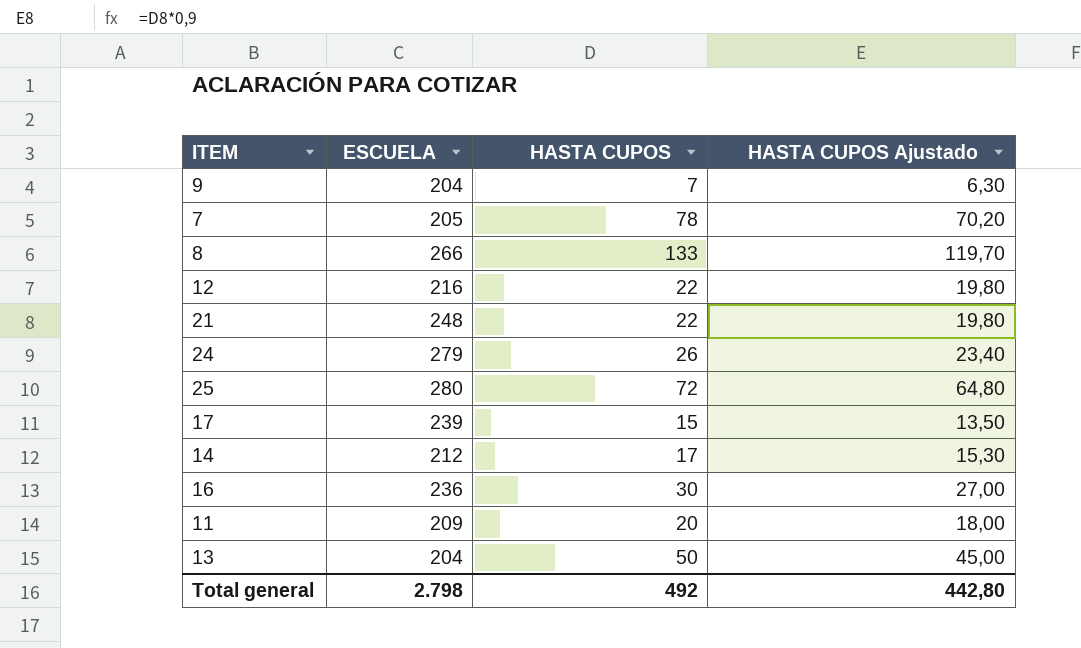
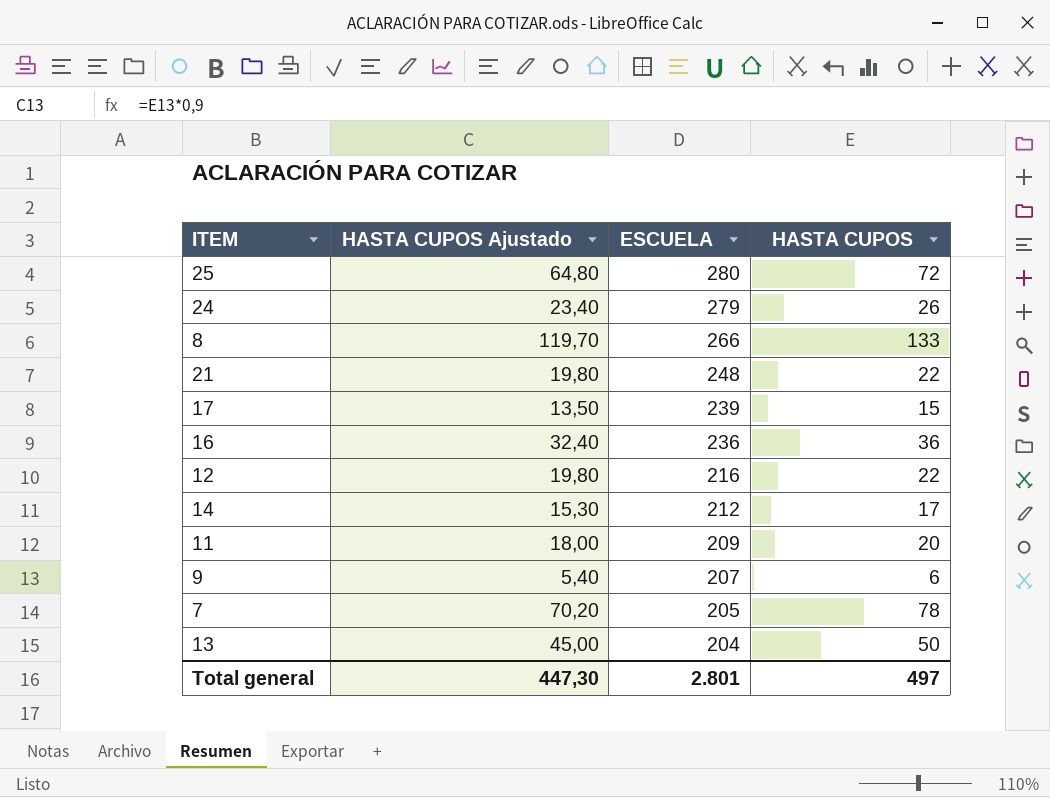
row order: none -> ESCUELA descending
column HASTA CUPOS Ajustado | position: 4 -> 2
16 | HASTA CUPOS Ajustado: 27,00 -> 32,40
16 | HASTA CUPOS: 30 -> 36
9 | HASTA CUPOS Ajustado: 6,30 -> 5,40
9 | ESCUELA: 204 -> 207
9 | HASTA CUPOS: 7 -> 6
Total general | HASTA CUPOS Ajustado: 442,80 -> 447,30
Total general | ESCUELA: 2.798 -> 2.801
Total general | HASTA CUPOS: 492 -> 497

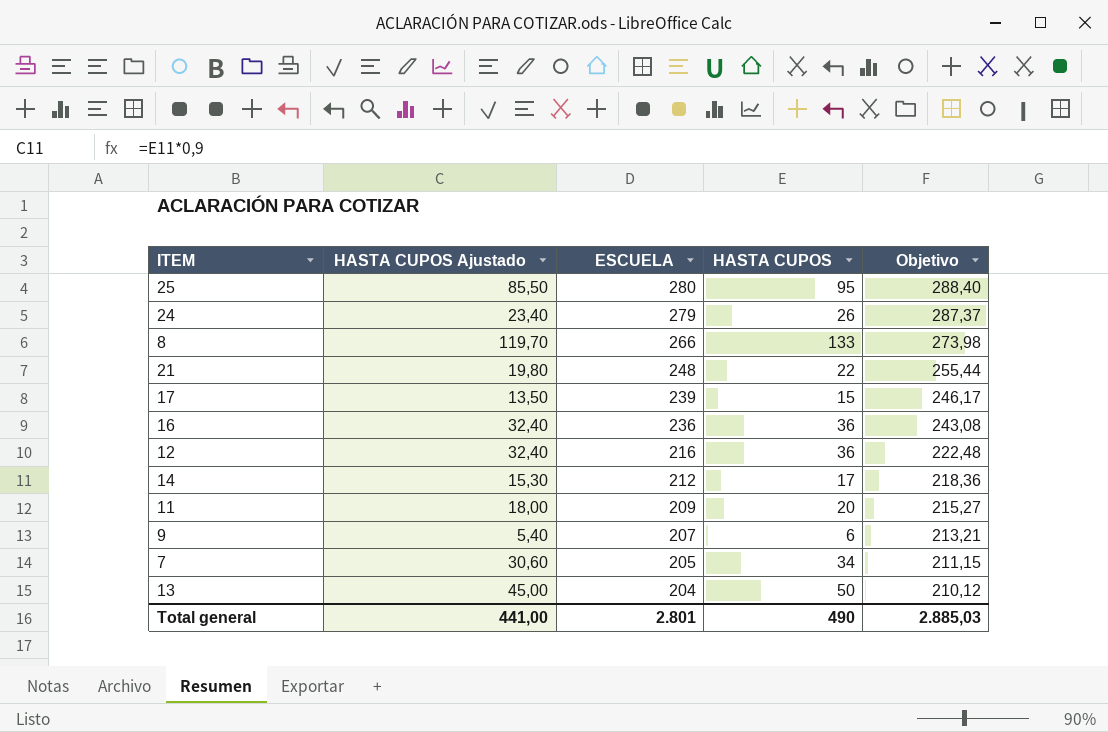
column Objetivo | formula: none -> [ESCUELA] * 1,03
25 | HASTA CUPOS Ajustado: 64,80 -> 85,50
25 | HASTA CUPOS: 72 -> 95
12 | HASTA CUPOS Ajustado: 19,80 -> 32,40
12 | HASTA CUPOS: 22 -> 36
7 | HASTA CUPOS Ajustado: 70,20 -> 30,60
7 | HASTA CUPOS: 78 -> 34
Total general | HASTA CUPOS Ajustado: 447,30 -> 441,00
Total general | HASTA CUPOS: 497 -> 490

